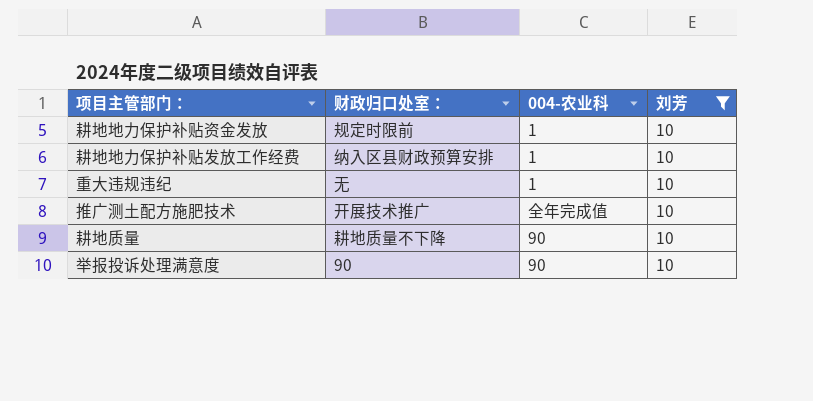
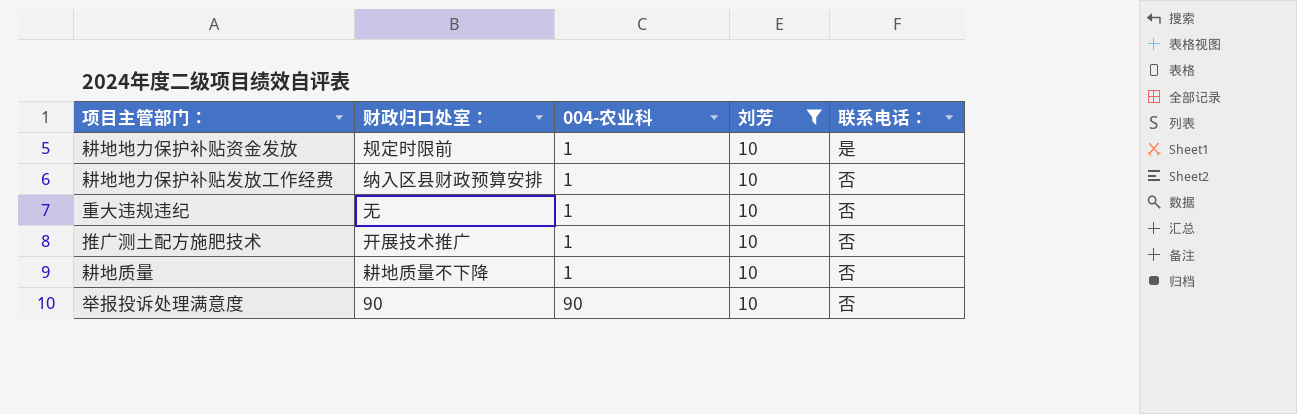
column 联系电话： | position: none -> 5
推广测土配方施肥技术 | 004-农业科: 全年完成值 -> 1
耕地质量 | 004-农业科: 90 -> 1

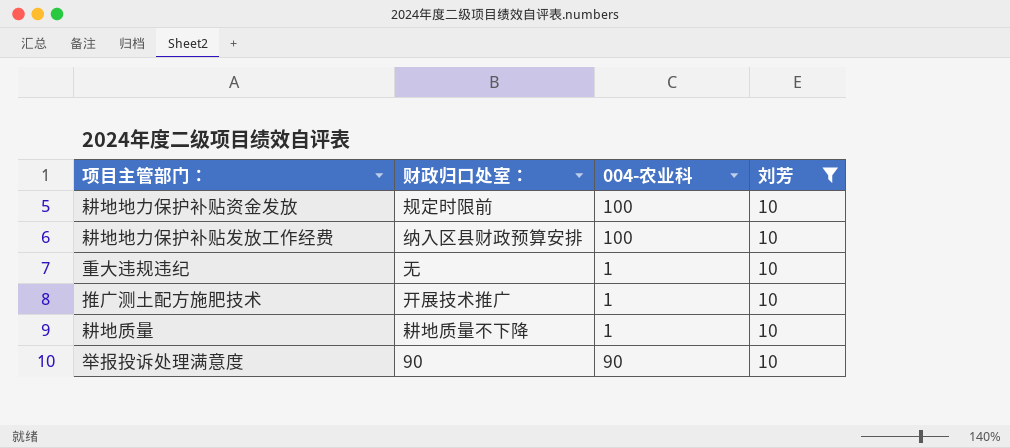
column 联系电话： | position: 5 -> none
耕地地力保护补贴资金发放 | 004-农业科: 1 -> 100
耕地地力保护补贴发放工作经费 | 004-农业科: 1 -> 100

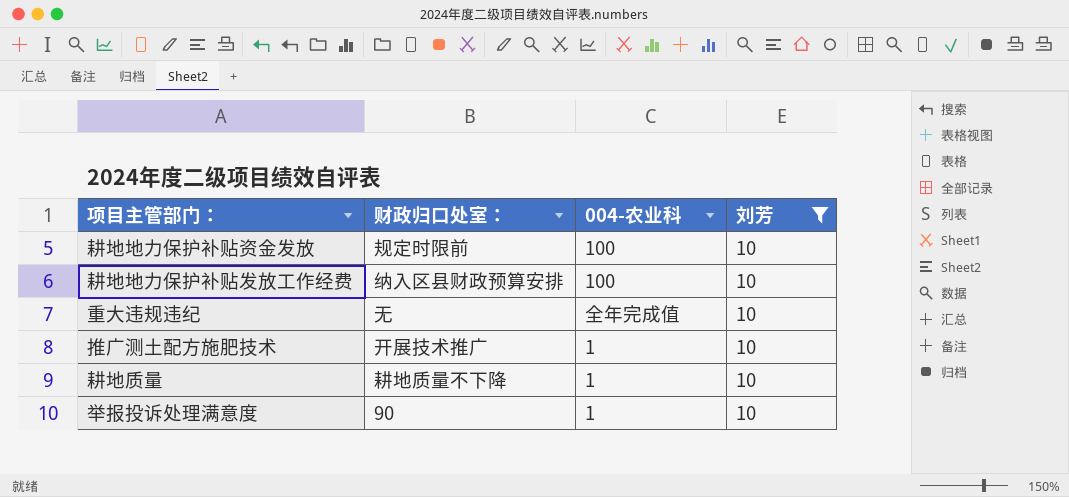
重大违规违纪 | 004-农业科: 1 -> 全年完成值
举报投诉处理满意度 | 004-农业科: 90 -> 1

